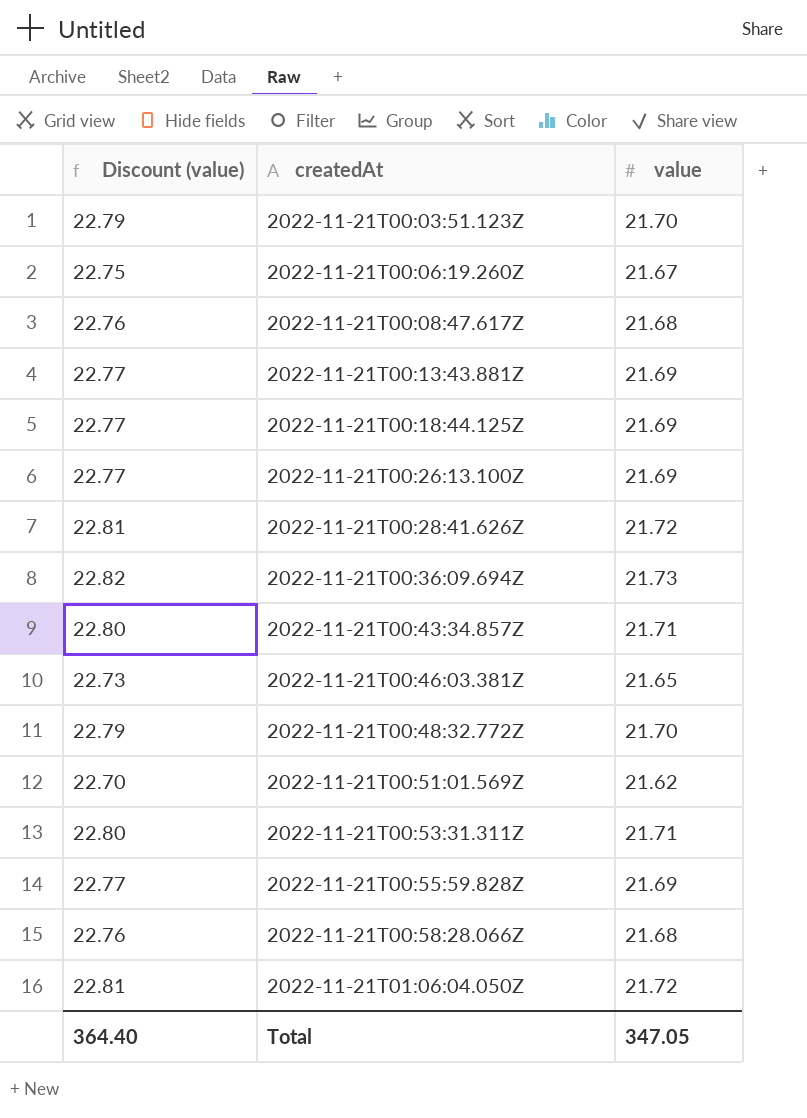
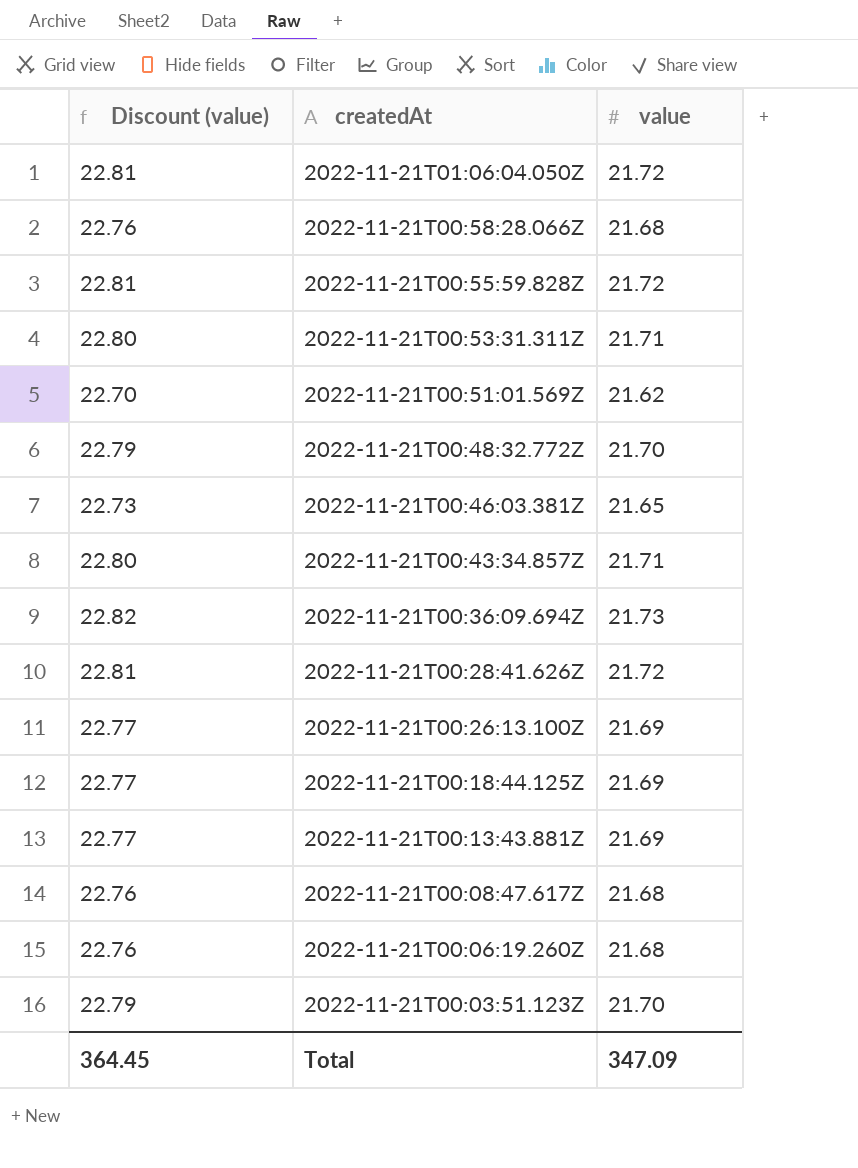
row order: createdAt ascending -> createdAt descending
2022-11-21T00:55:59.828Z | Discount (value): 22.77 -> 22.81
2022-11-21T00:55:59.828Z | value: 21.69 -> 21.72
2022-11-21T00:06:19.260Z | Discount (value): 22.75 -> 22.76
2022-11-21T00:06:19.260Z | value: 21.67 -> 21.68
Total | Discount (value): 364.40 -> 364.45
Total | value: 347.05 -> 347.09

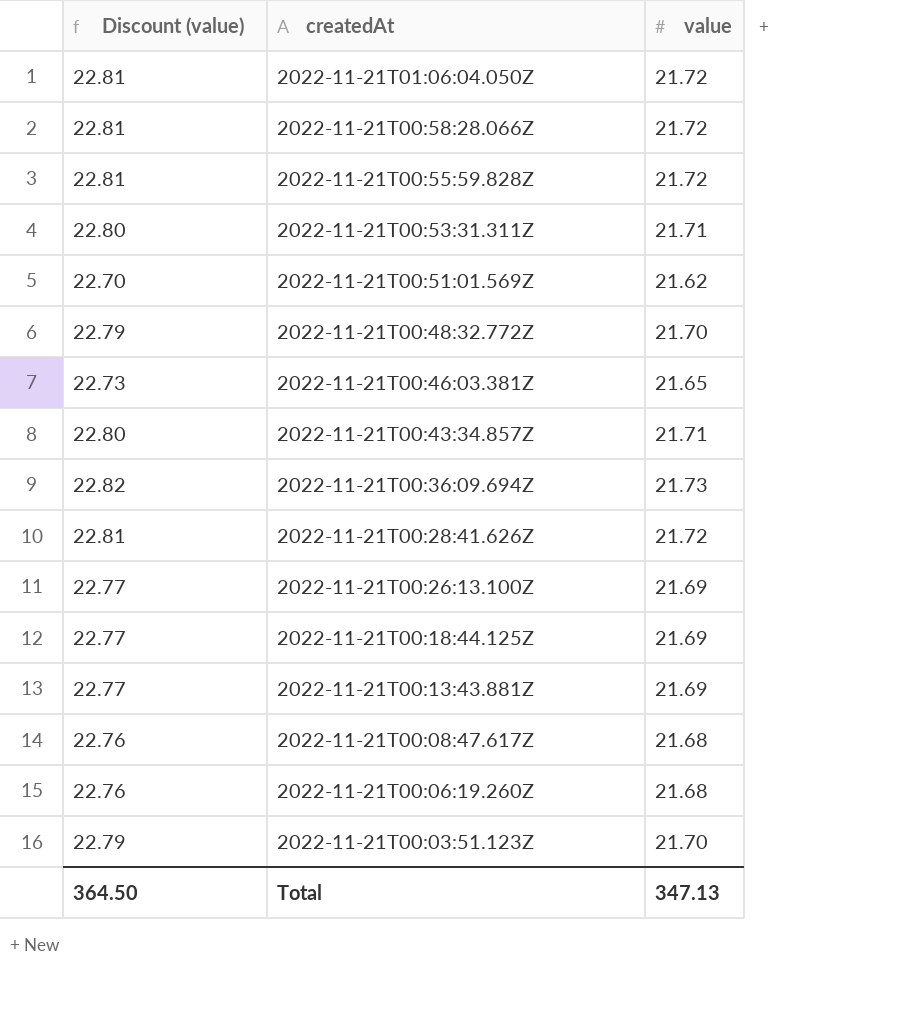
2022-11-21T00:58:28.066Z | Discount (value): 22.76 -> 22.81
2022-11-21T00:58:28.066Z | value: 21.68 -> 21.72
Total | Discount (value): 364.45 -> 364.50
Total | value: 347.09 -> 347.13

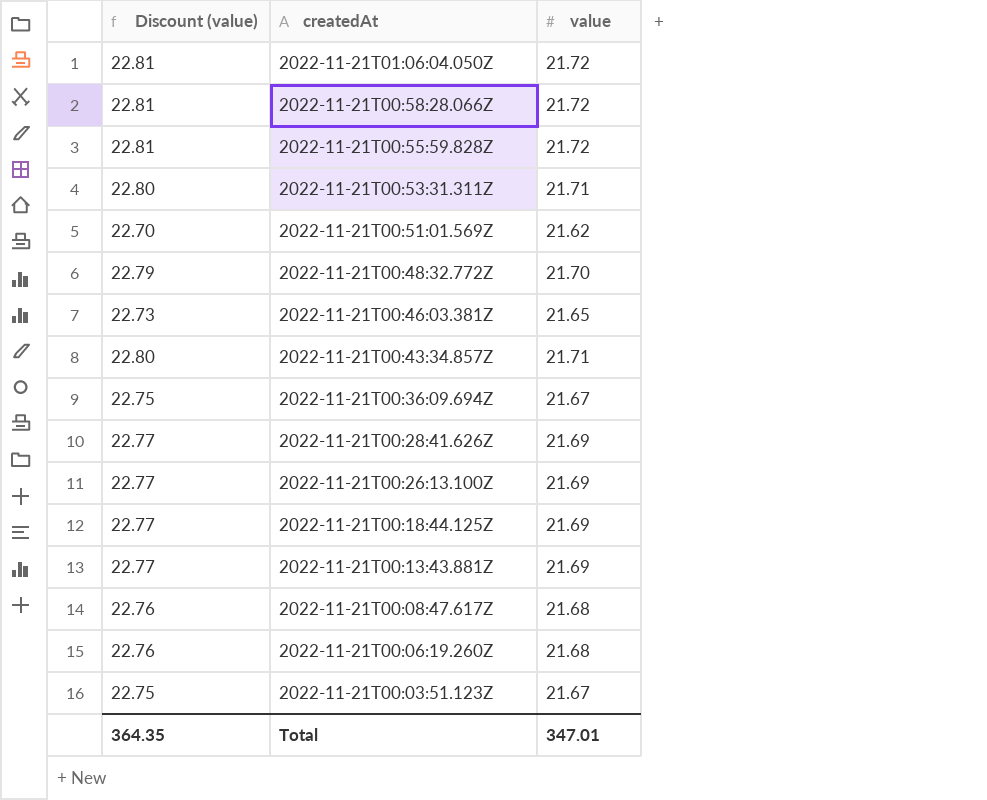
2022-11-21T00:36:09.694Z | Discount (value): 22.82 -> 22.75
2022-11-21T00:36:09.694Z | value: 21.73 -> 21.67
2022-11-21T00:28:41.626Z | Discount (value): 22.81 -> 22.77
2022-11-21T00:28:41.626Z | value: 21.72 -> 21.69
2022-11-21T00:03:51.123Z | Discount (value): 22.79 -> 22.75
2022-11-21T00:03:51.123Z | value: 21.70 -> 21.67
Total | Discount (value): 364.50 -> 364.35
Total | value: 347.13 -> 347.01

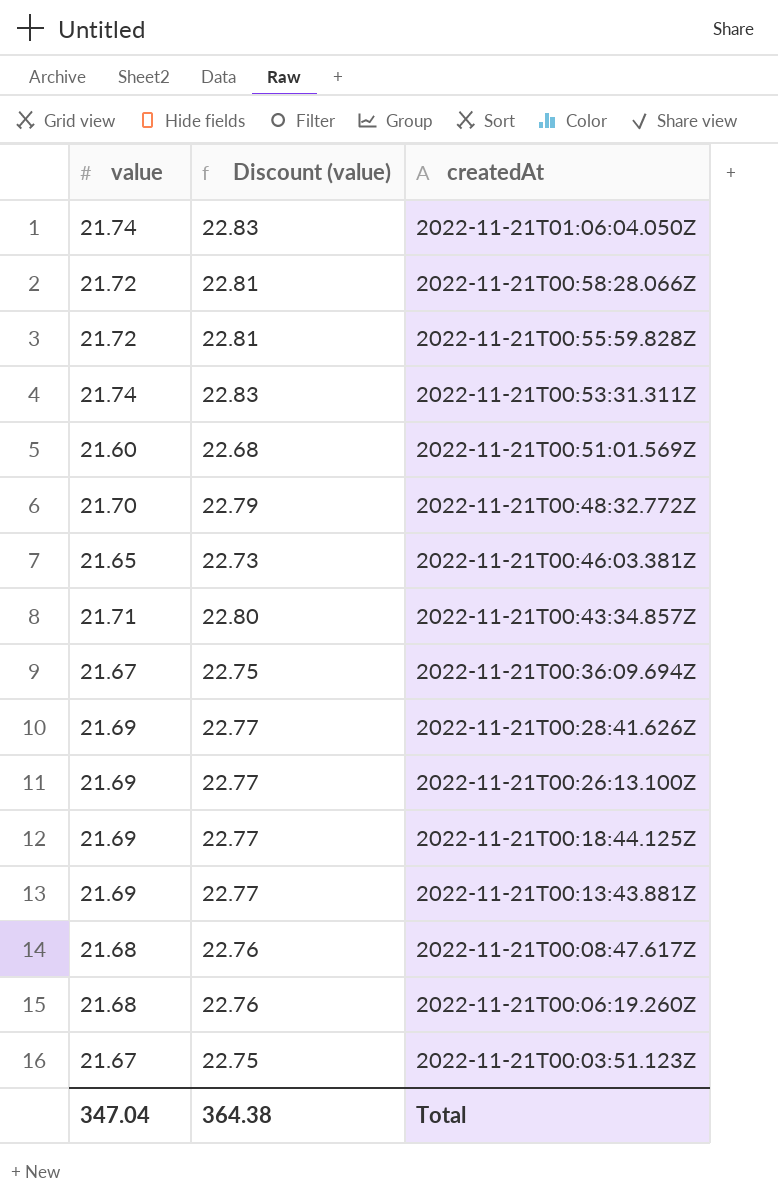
column value | position: 3 -> 1
2022-11-21T01:06:04.050Z | value: 21.72 -> 21.74
2022-11-21T01:06:04.050Z | Discount (value): 22.81 -> 22.83
2022-11-21T00:53:31.311Z | value: 21.71 -> 21.74
2022-11-21T00:53:31.311Z | Discount (value): 22.80 -> 22.83
2022-11-21T00:51:01.569Z | value: 21.62 -> 21.60
2022-11-21T00:51:01.569Z | Discount (value): 22.70 -> 22.68
Total | value: 347.01 -> 347.04
Total | Discount (value): 364.35 -> 364.38

